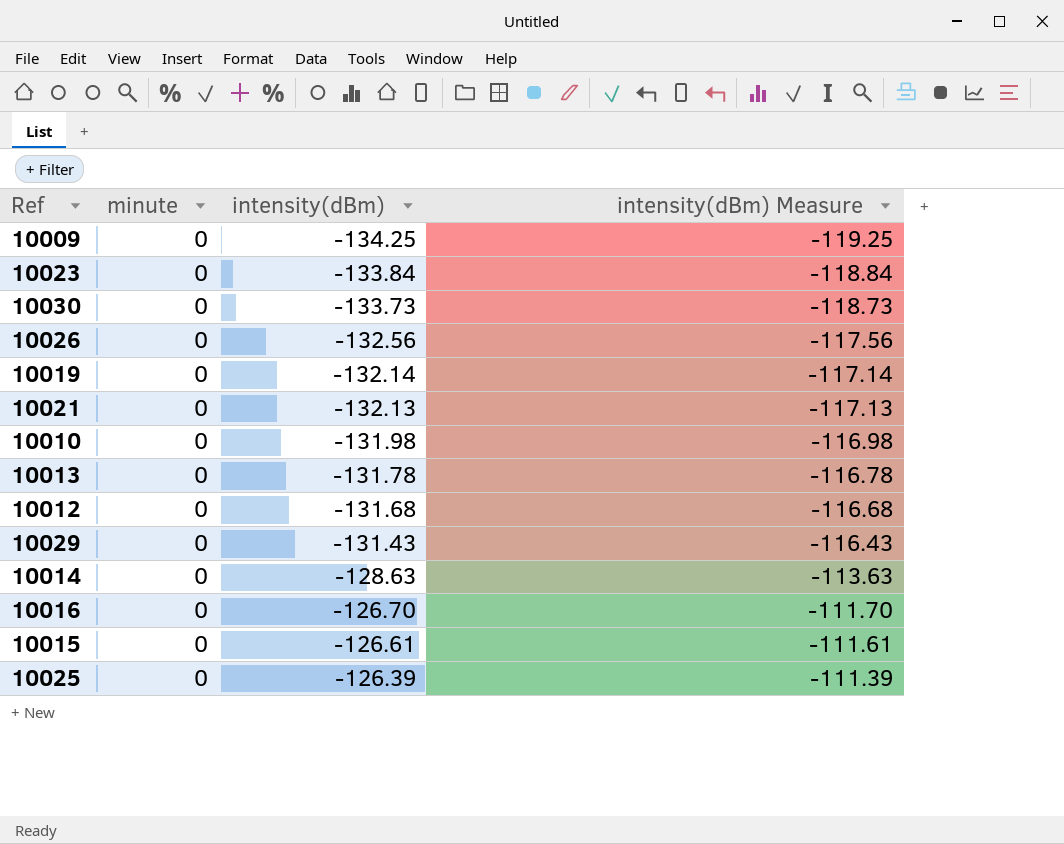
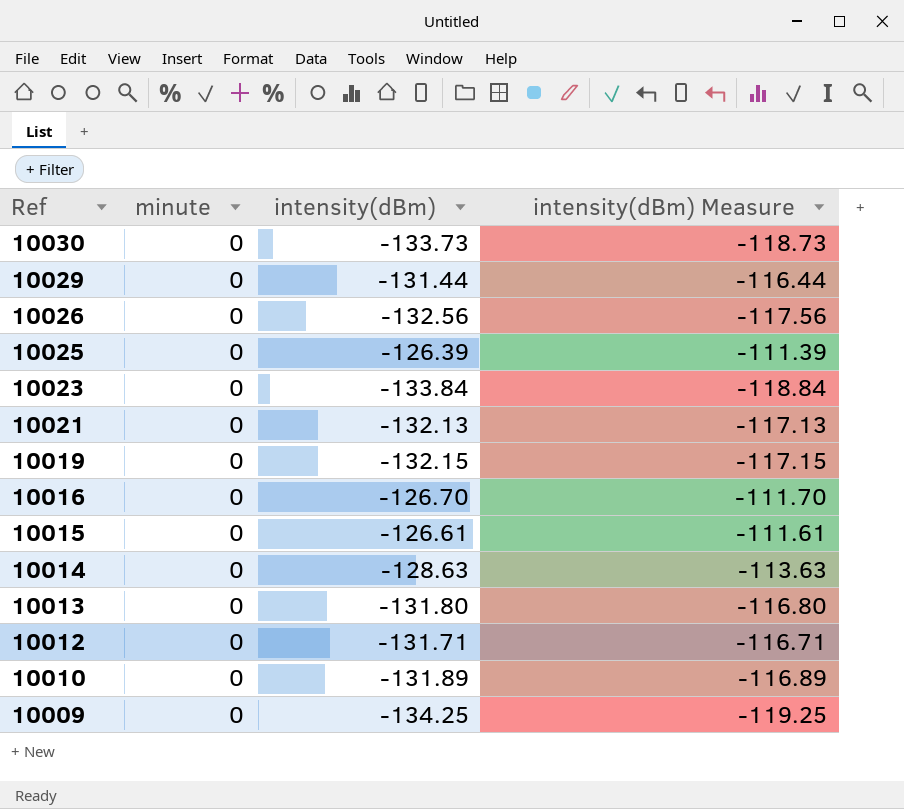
row order: intensity(dBm) ascending -> Ref descending
10029 | intensity(dBm): -131.43 -> -131.44
10029 | intensity(dBm) Measure: -116.43 -> -116.44
10019 | intensity(dBm): -132.14 -> -132.15
10019 | intensity(dBm) Measure: -117.14 -> -117.15
10013 | intensity(dBm): -131.78 -> -131.80
10013 | intensity(dBm) Measure: -116.78 -> -116.80
10012 | intensity(dBm): -131.68 -> -131.71
10012 | intensity(dBm) Measure: -116.68 -> -116.71
10010 | intensity(dBm): -131.98 -> -131.89
10010 | intensity(dBm) Measure: -116.98 -> -116.89

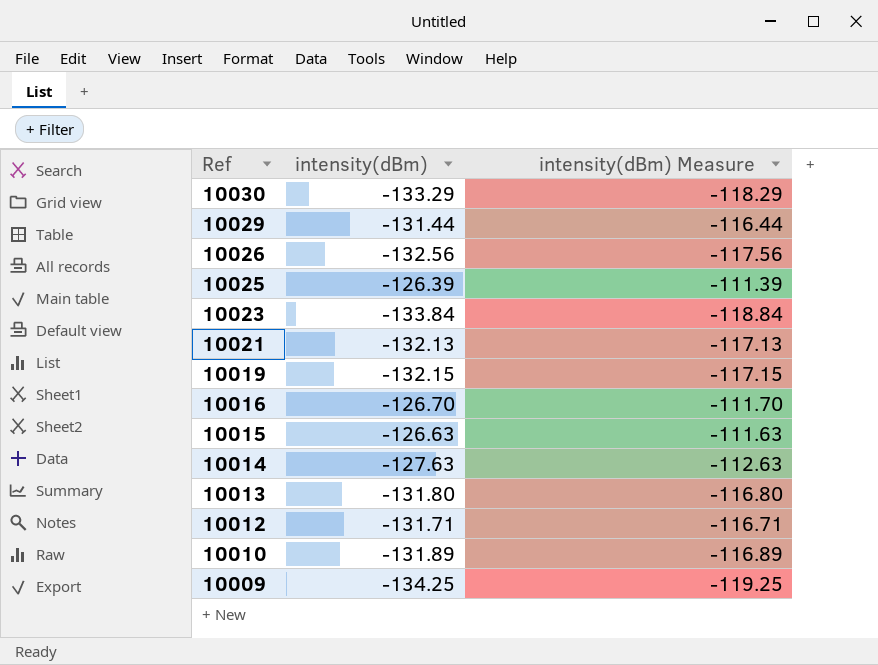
column minute | position: 2 -> none
10030 | intensity(dBm): -133.73 -> -133.29
10030 | intensity(dBm) Measure: -118.73 -> -118.29
10015 | intensity(dBm): -126.61 -> -126.63
10015 | intensity(dBm) Measure: -111.61 -> -111.63
10014 | intensity(dBm): -128.63 -> -127.63
10014 | intensity(dBm) Measure: -113.63 -> -112.63

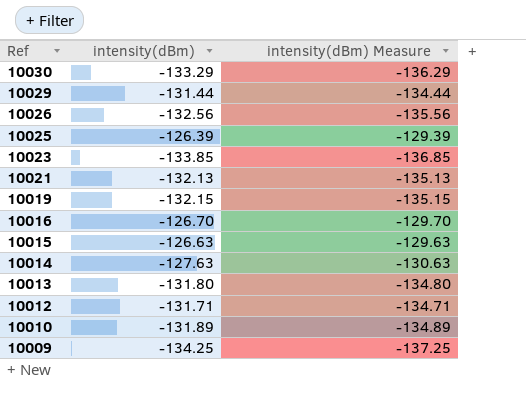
column intensity(dBm) Measure | formula: [intensity(dBm)] + 15 -> [intensity(dBm)] - 3
10023 | intensity(dBm): -133.84 -> -133.85

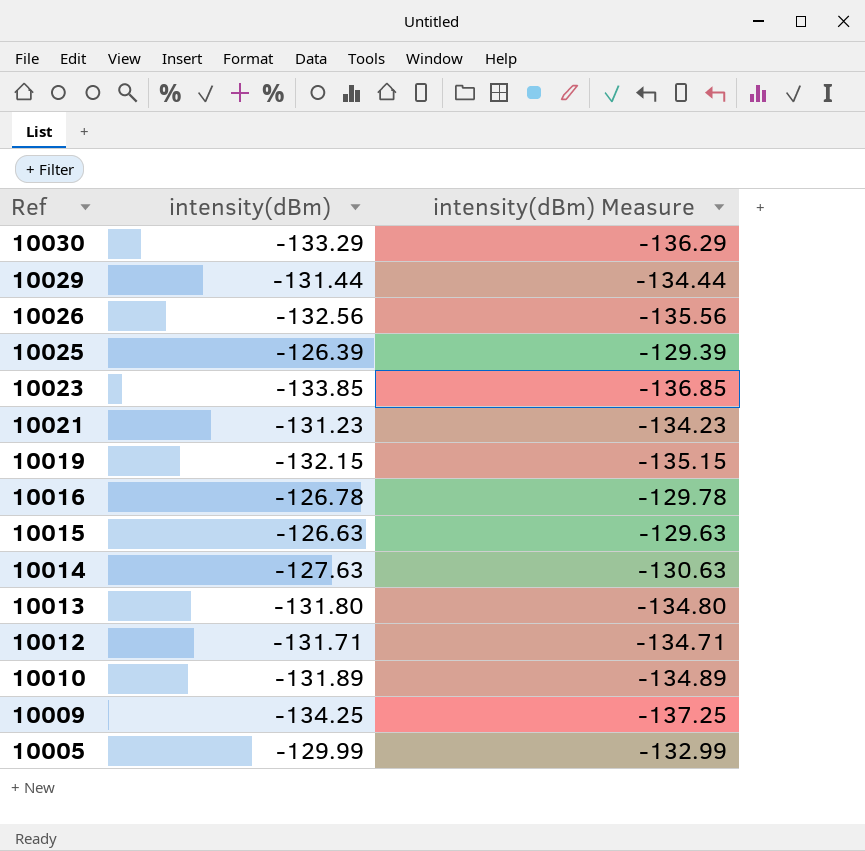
10021 | intensity(dBm): -132.13 -> -131.23
10021 | intensity(dBm) Measure: -135.13 -> -134.23
10016 | intensity(dBm): -126.70 -> -126.78
10016 | intensity(dBm) Measure: -129.70 -> -129.78
row 10005: none -> -129.99 | -132.99

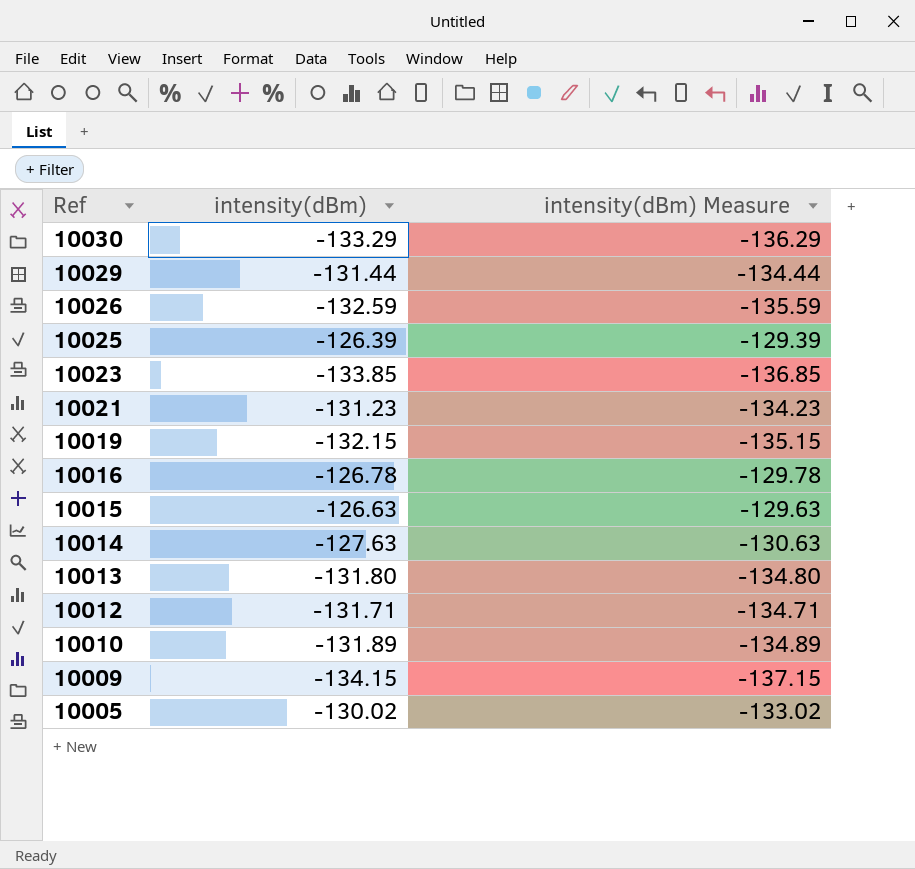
10026 | intensity(dBm): -132.56 -> -132.59
10026 | intensity(dBm) Measure: -135.56 -> -135.59
10009 | intensity(dBm): -134.25 -> -134.15
10009 | intensity(dBm) Measure: -137.25 -> -137.15
10005 | intensity(dBm): -129.99 -> -130.02
10005 | intensity(dBm) Measure: -132.99 -> -133.02

